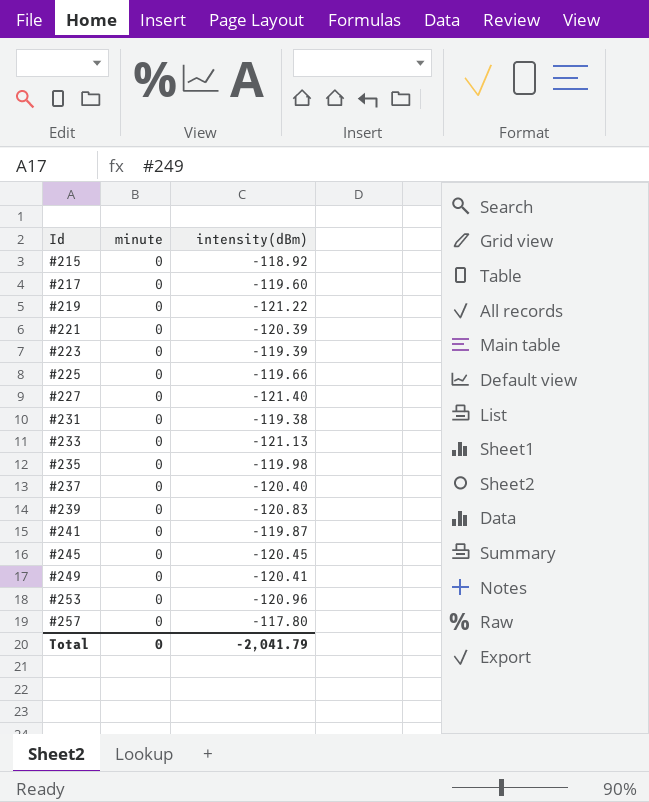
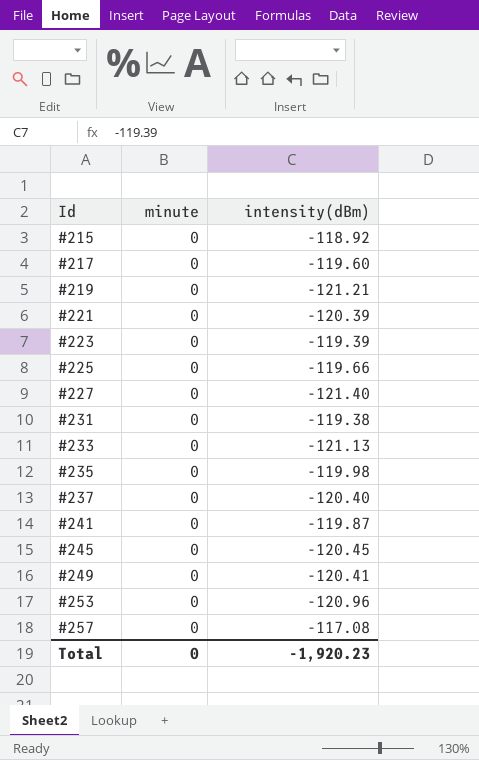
row #239: 0 | -120.83 -> none
#219 | intensity(dBm): -121.22 -> -121.21
#257 | intensity(dBm): -117.80 -> -117.08
Total | intensity(dBm): -2,041.79 -> -1,920.23

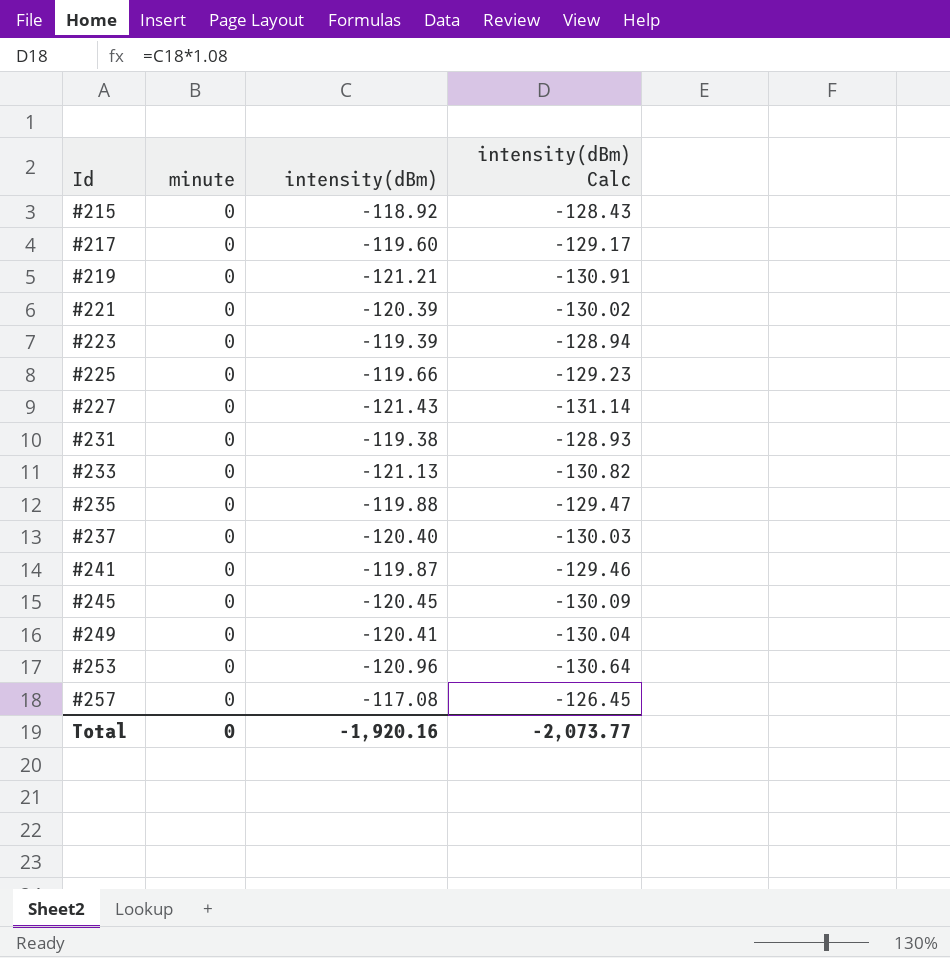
column intensity(dBm) Calc | formula: none -> [intensity(dBm)] * 1.08
#227 | intensity(dBm): -121.40 -> -121.43
#235 | intensity(dBm): -119.98 -> -119.88
Total | intensity(dBm): -1,920.23 -> -1,920.16

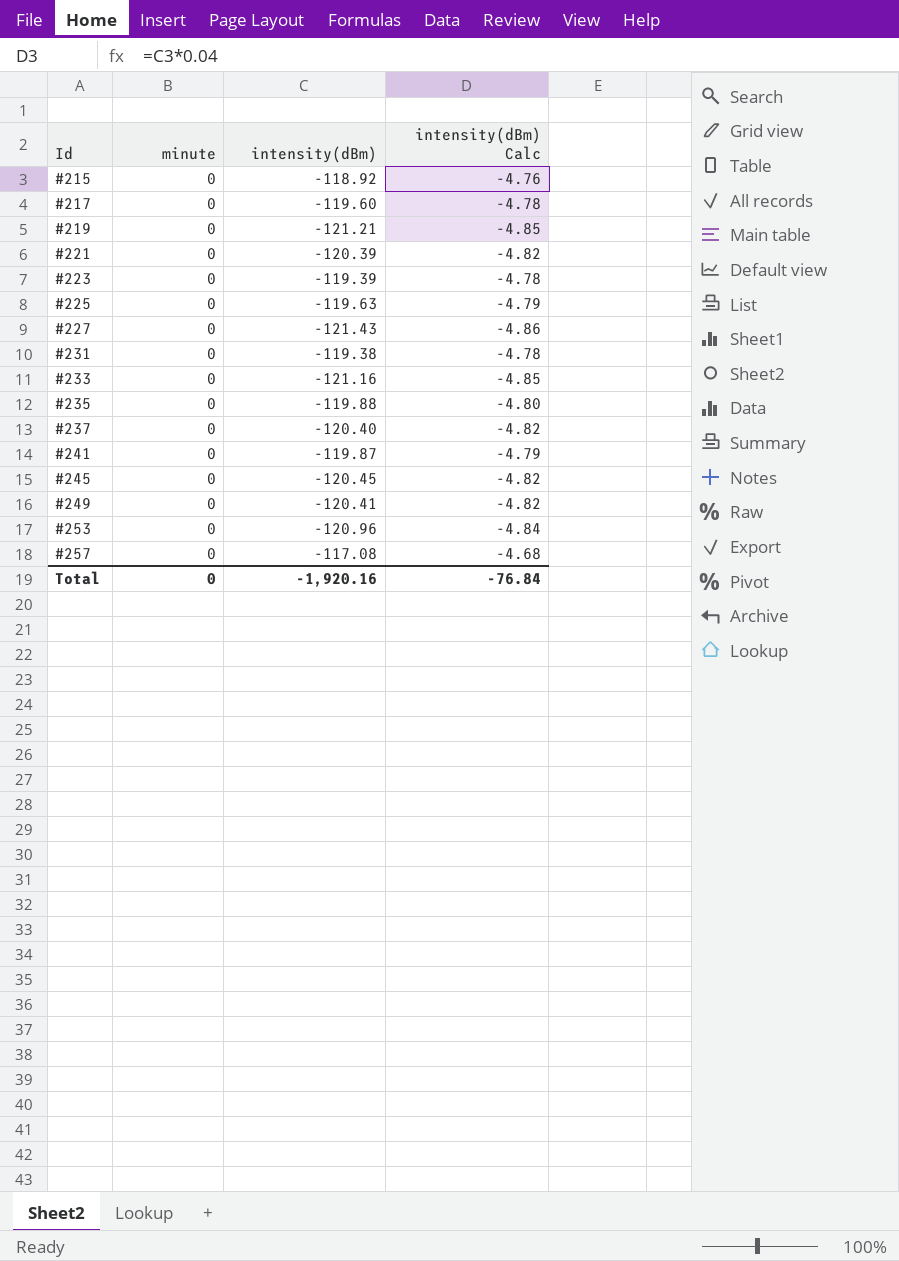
column intensity(dBm) Calc | formula: [intensity(dBm)] * 1.08 -> [intensity(dBm)] * 0.04
#225 | intensity(dBm): -119.66 -> -119.63
#233 | intensity(dBm): -121.13 -> -121.16
Total | intensity(dBm) Calc: -2,073.77 -> -76.84

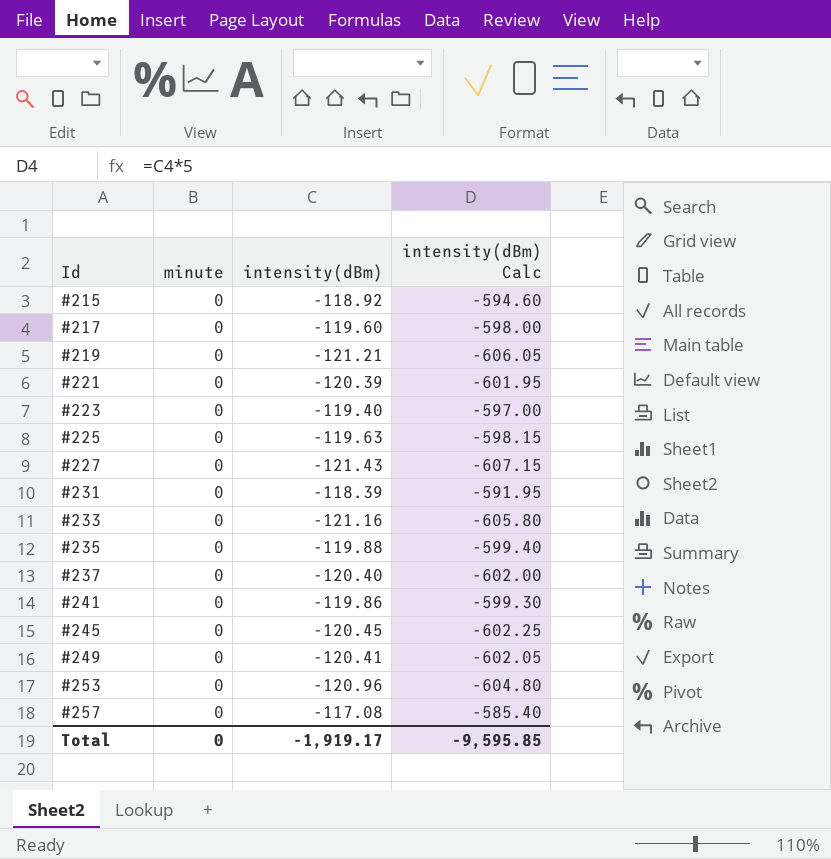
column intensity(dBm) Calc | formula: [intensity(dBm)] * 0.04 -> [intensity(dBm)] * 5
#223 | intensity(dBm): -119.39 -> -119.40
#231 | intensity(dBm): -119.38 -> -118.39
#241 | intensity(dBm): -119.87 -> -119.86
Total | intensity(dBm): -1,920.16 -> -1,919.17
Total | intensity(dBm) Calc: -76.84 -> -9,595.85

